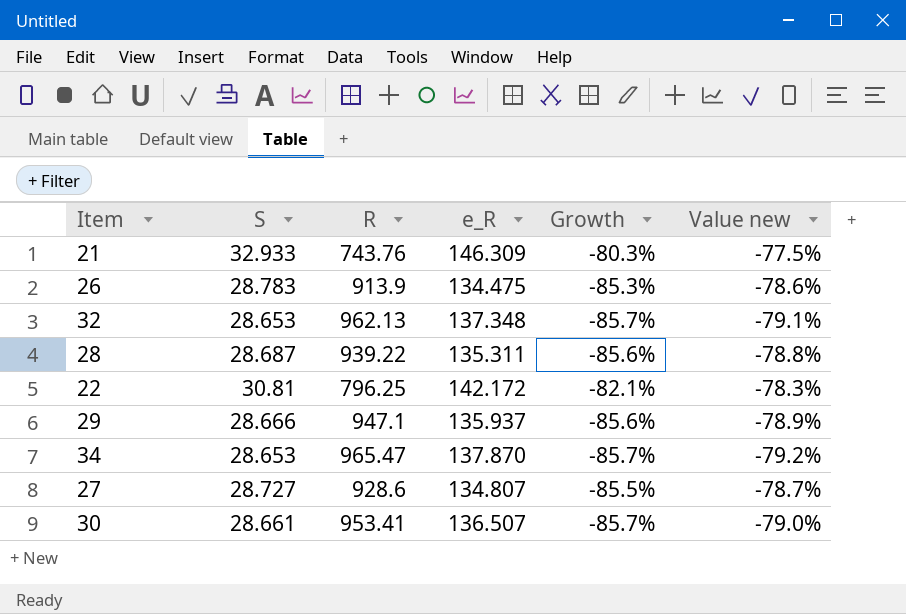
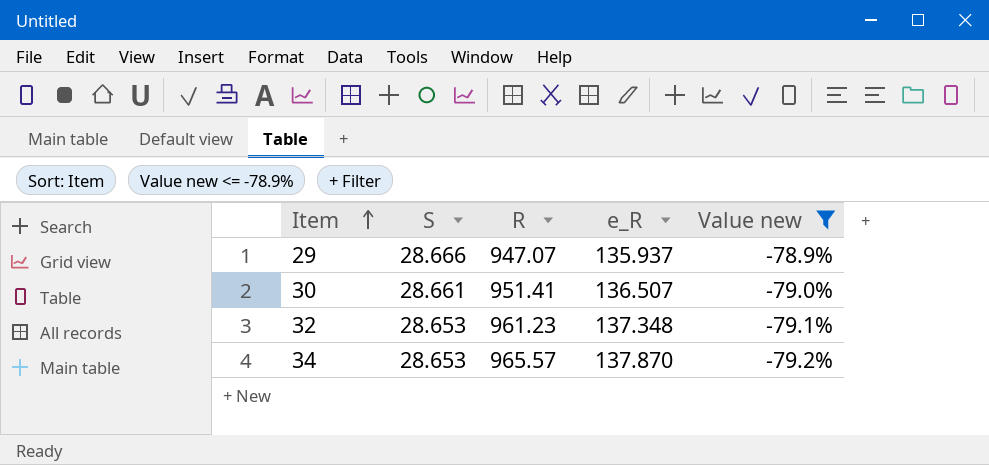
filter: none -> Value new <= -78.9%
row order: none -> Item ascending
column Growth | formula: ([e_R] - [R]) / [R] -> none
29 | R: 947.1 -> 947.07
30 | R: 953.41 -> 951.41
32 | R: 962.13 -> 961.23
34 | R: 965.47 -> 965.57

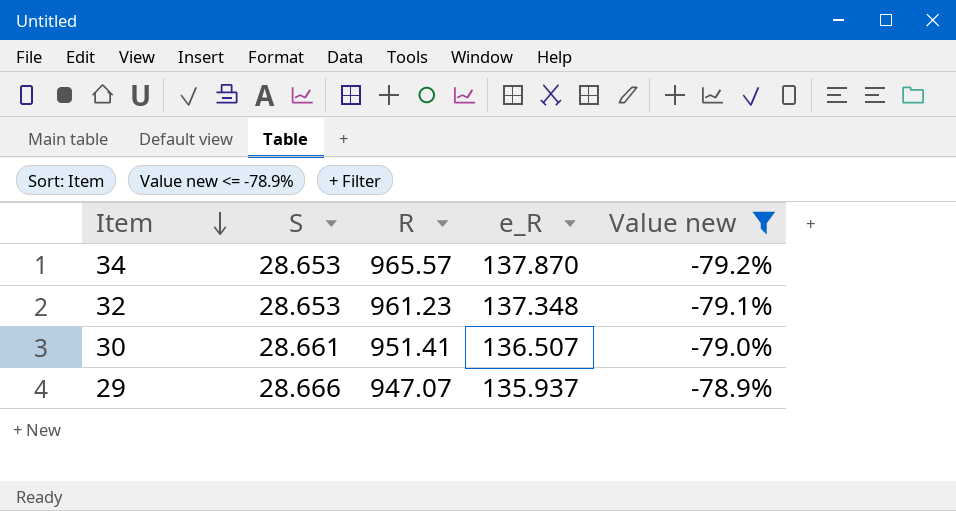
row order: Item ascending -> Item descending

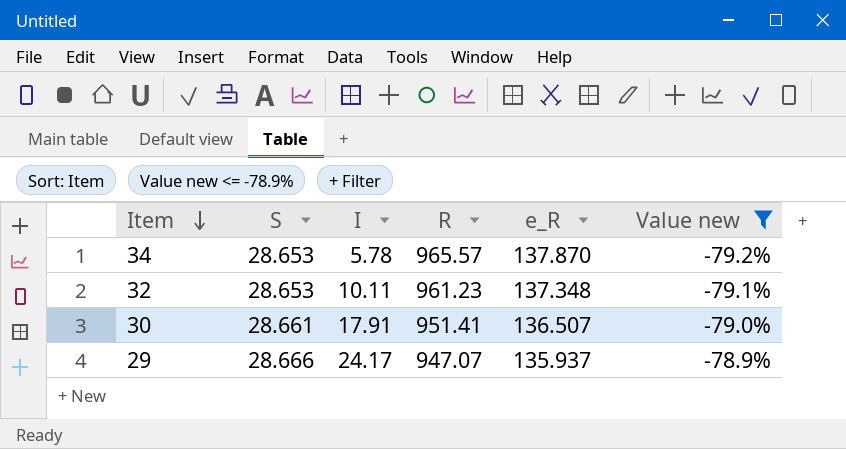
column I | position: none -> 3

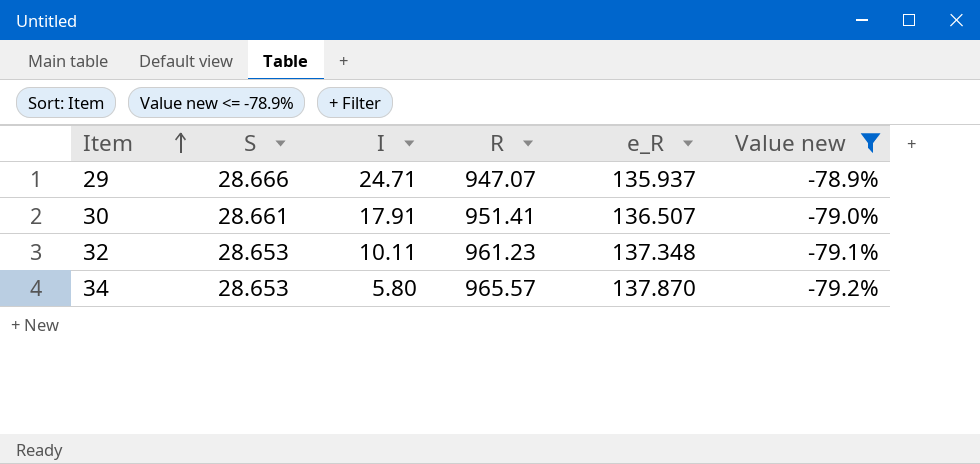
row order: Item descending -> Item ascending
29 | I: 24.17 -> 24.71
34 | I: 5.78 -> 5.80

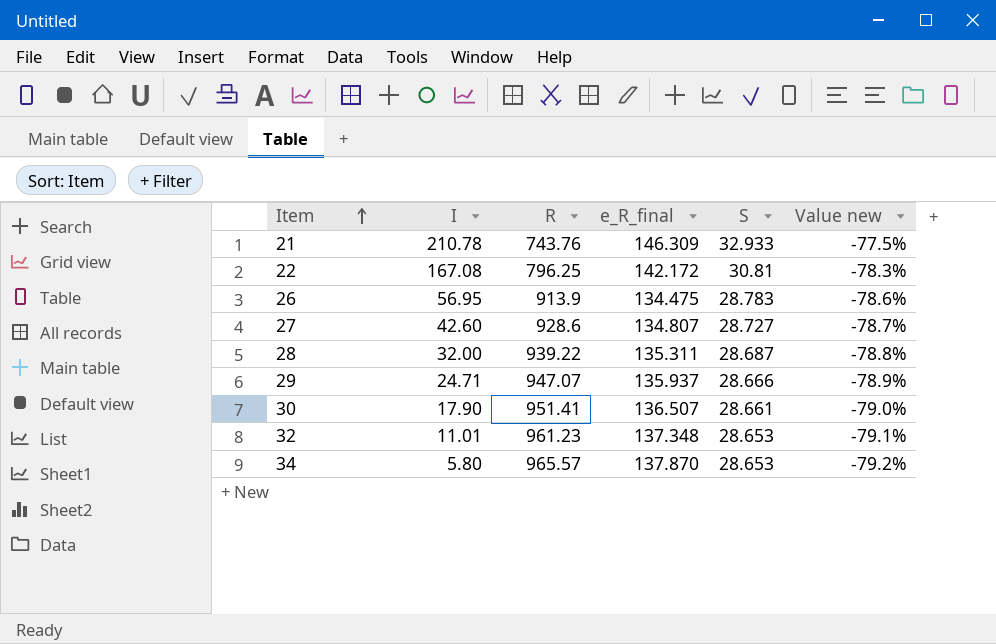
filter: Value new <= -78.9% -> none
column name: e_R -> e_R_final
column S | position: 2 -> 5
30 | I: 17.91 -> 17.90
32 | I: 10.11 -> 11.01

